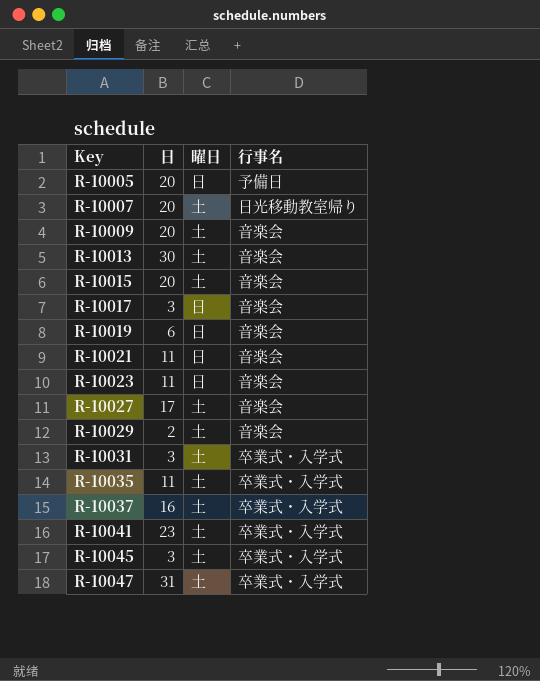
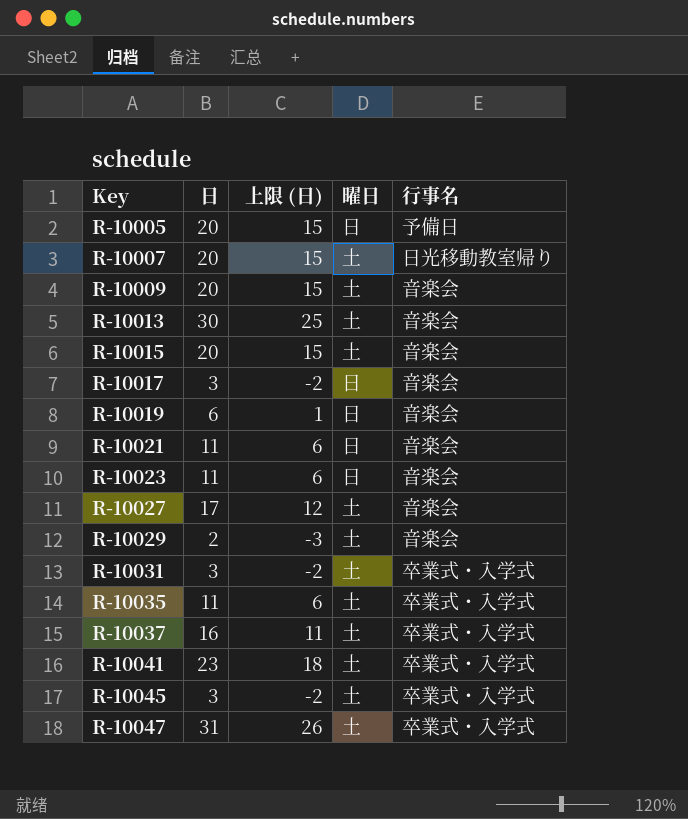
column 上限 (日) | formula: none -> [日] - 5

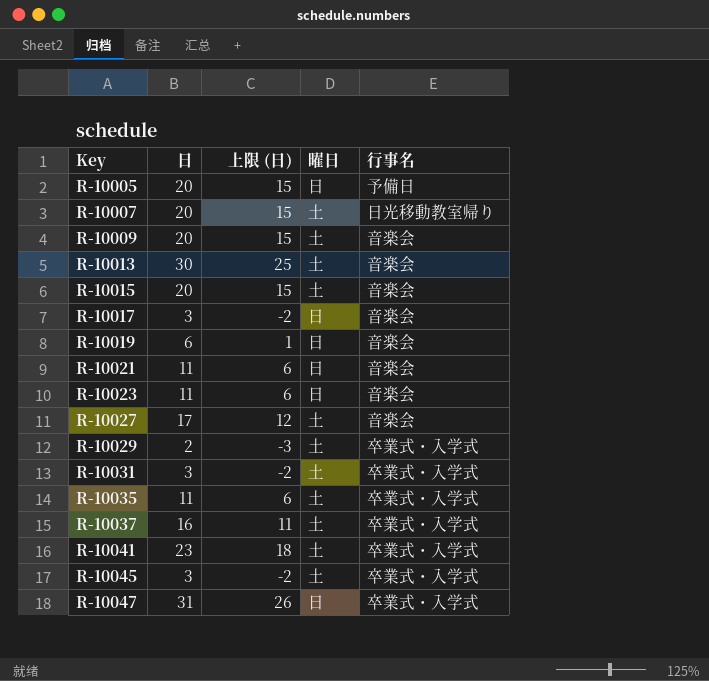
R-10029 | 行事名: 音楽会 -> 卒業式・入学式
R-10047 | 曜日: 土 -> 日

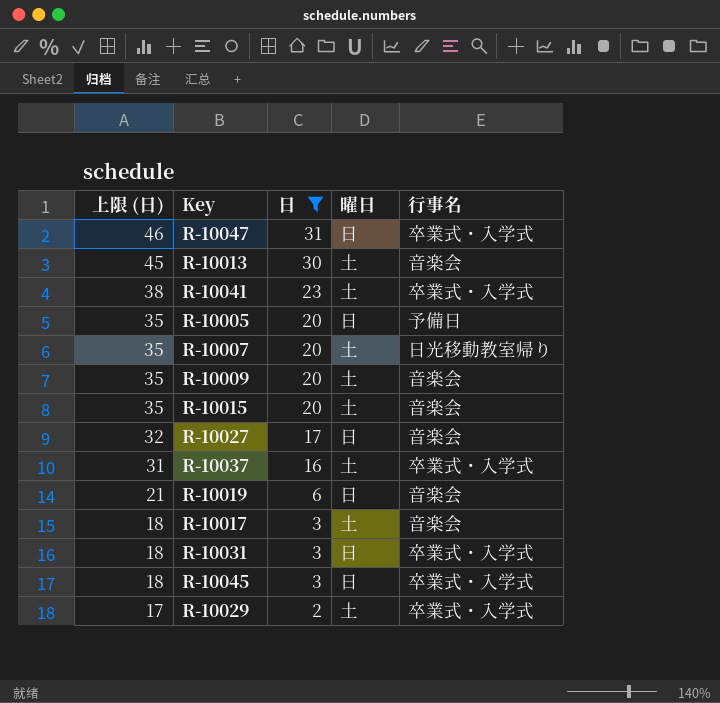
filter: none -> 日 != 11
row order: Key ascending -> 上限 (日) descending
column 上限 (日) | formula: [日] - 5 -> [日] + 15
column 上限 (日) | position: 3 -> 1
R-10027 | 曜日: 土 -> 日
R-10017 | 曜日: 日 -> 土
R-10031 | 曜日: 土 -> 日
R-10045 | 曜日: 土 -> 日

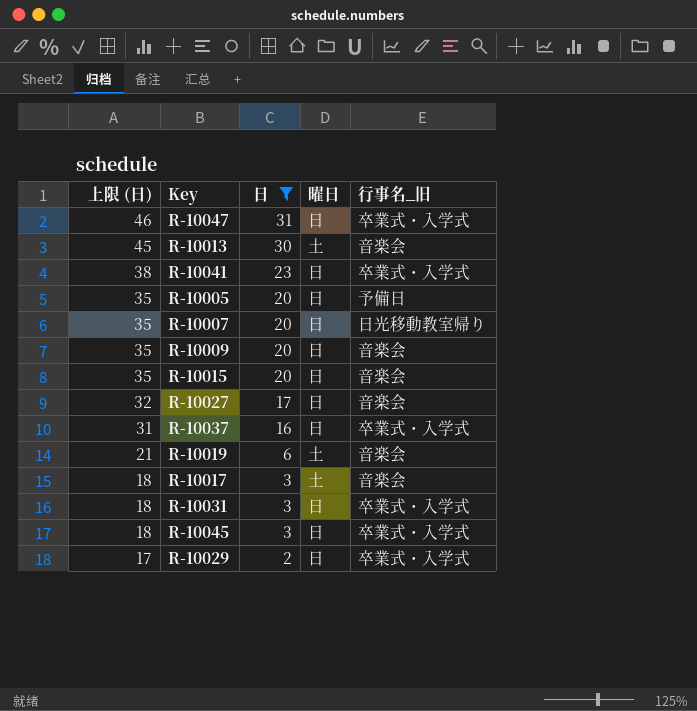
column name: 行事名 -> 行事名_旧
R-10041 | 曜日: 土 -> 日
R-10007 | 曜日: 土 -> 日
R-10009 | 曜日: 土 -> 日
R-10015 | 曜日: 土 -> 日
R-10037 | 曜日: 土 -> 日
R-10019 | 曜日: 日 -> 土
R-10029 | 曜日: 土 -> 日

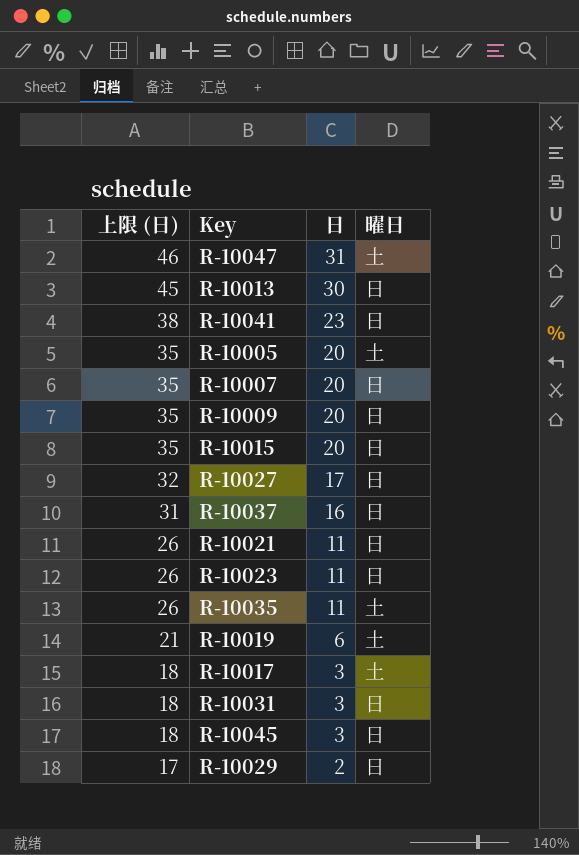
filter: 日 != 11 -> none
column 行事名_旧 | position: 5 -> none
R-10047 | 曜日: 日 -> 土
R-10013 | 曜日: 土 -> 日
R-10005 | 曜日: 日 -> 土

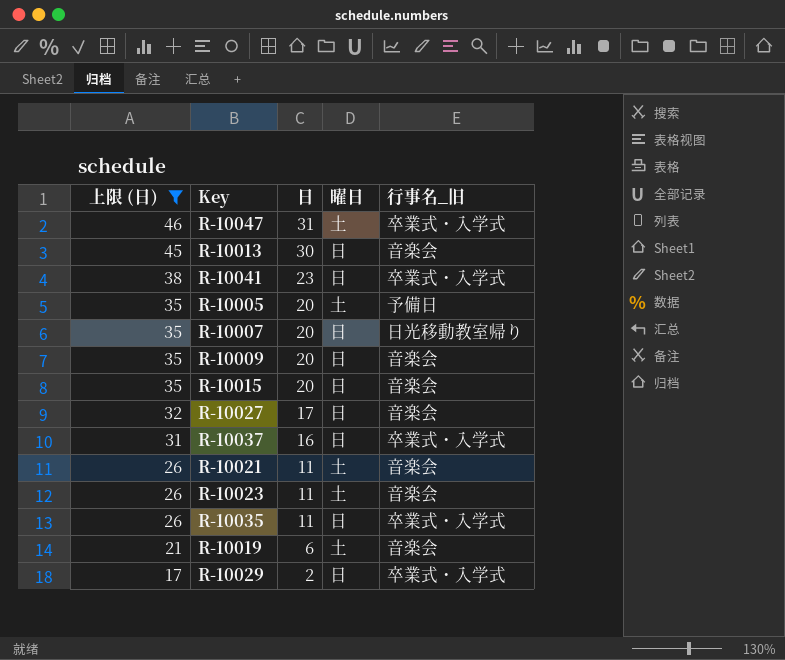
filter: none -> 上限 (日) != 18
column 行事名_旧 | position: none -> 5
R-10021 | 曜日: 日 -> 土
R-10023 | 曜日: 日 -> 土
R-10035 | 曜日: 土 -> 日

